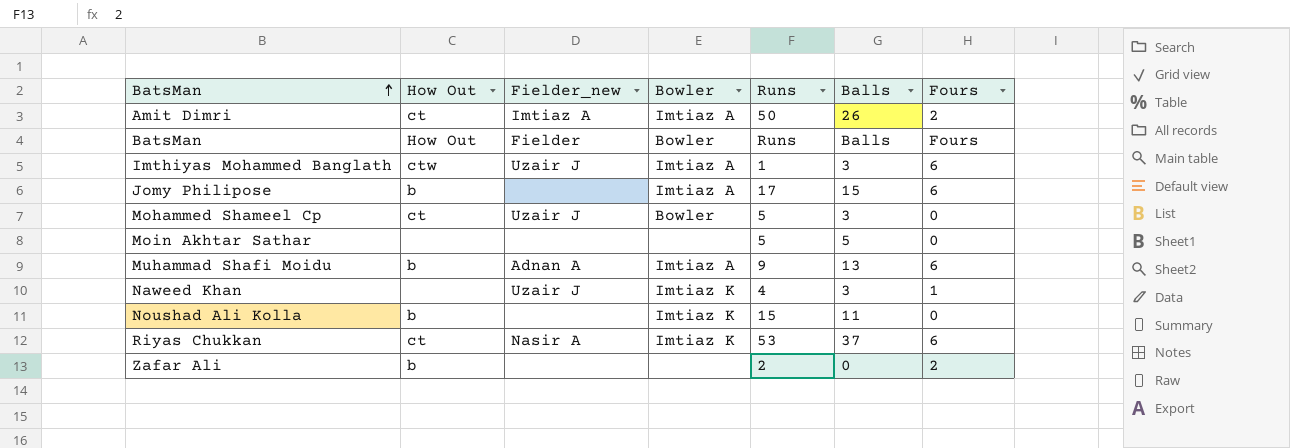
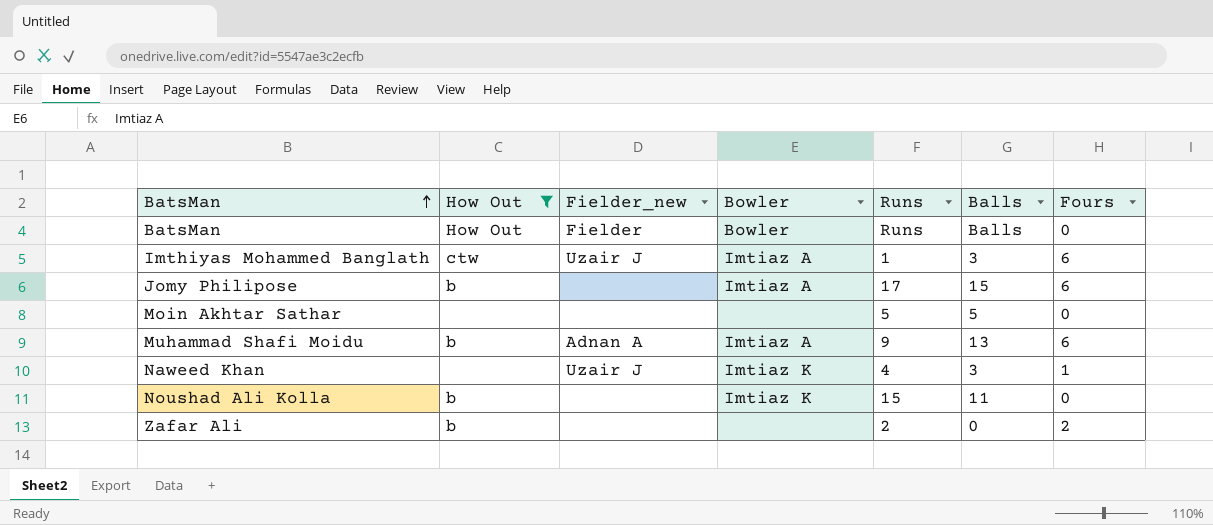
filter: none -> How Out != ct
BatsMan | Fours: Fours -> 0

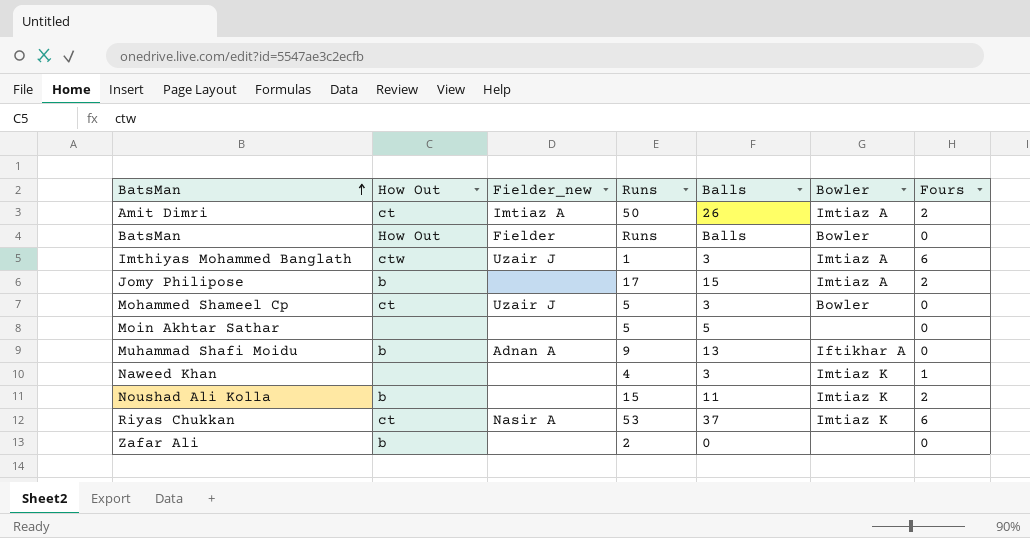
filter: How Out != ct -> none
column Bowler | position: 4 -> 6
Jomy Philipose | Fours: 6 -> 2
Muhammad Shafi Moidu | Bowler: Imtiaz A -> Iftikhar A
Muhammad Shafi Moidu | Fours: 6 -> 0
Naweed Khan | Fielder_new: Uzair J -> none
Noushad Ali Kolla | Fours: 0 -> 2
Zafar Ali | Fours: 2 -> 0

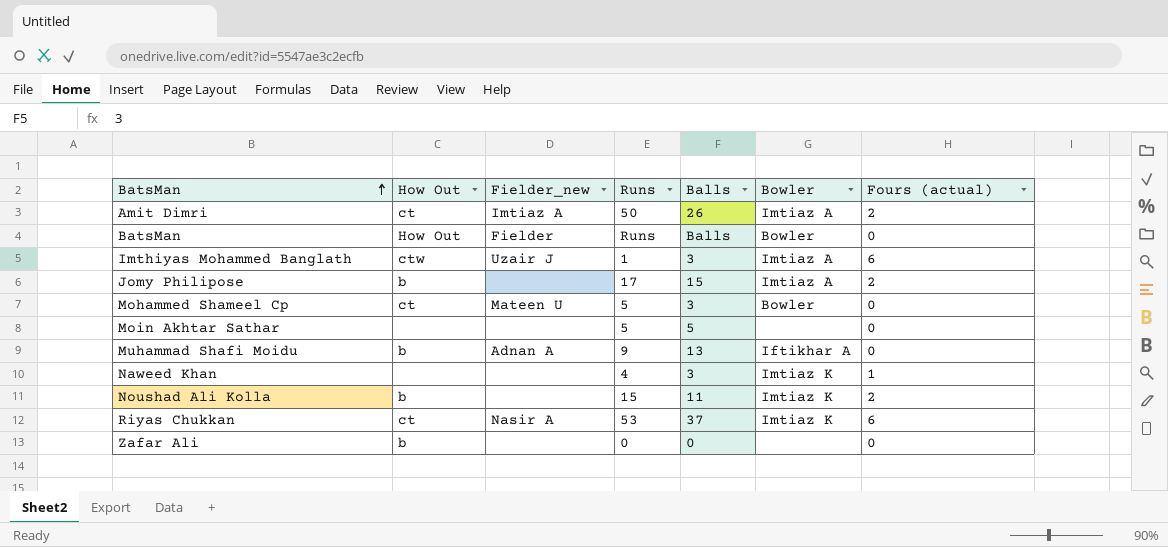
column name: Fours -> Fours (actual)
Mohammed Shameel Cp | Fielder_new: Uzair J -> Mateen U
Zafar Ali | Runs: 2 -> 0

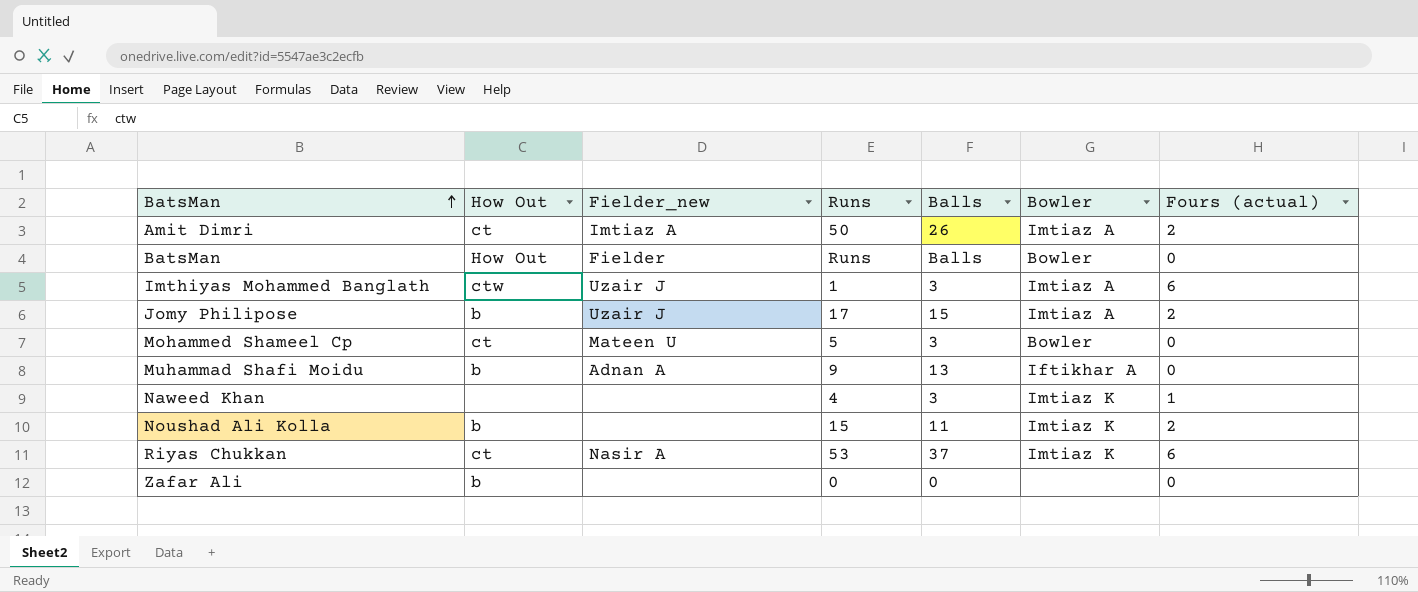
row Moin Akhtar Sathar: none | none | 5 | 5 | none | 0 -> none
Jomy Philipose | Fielder_new: none -> Uzair J

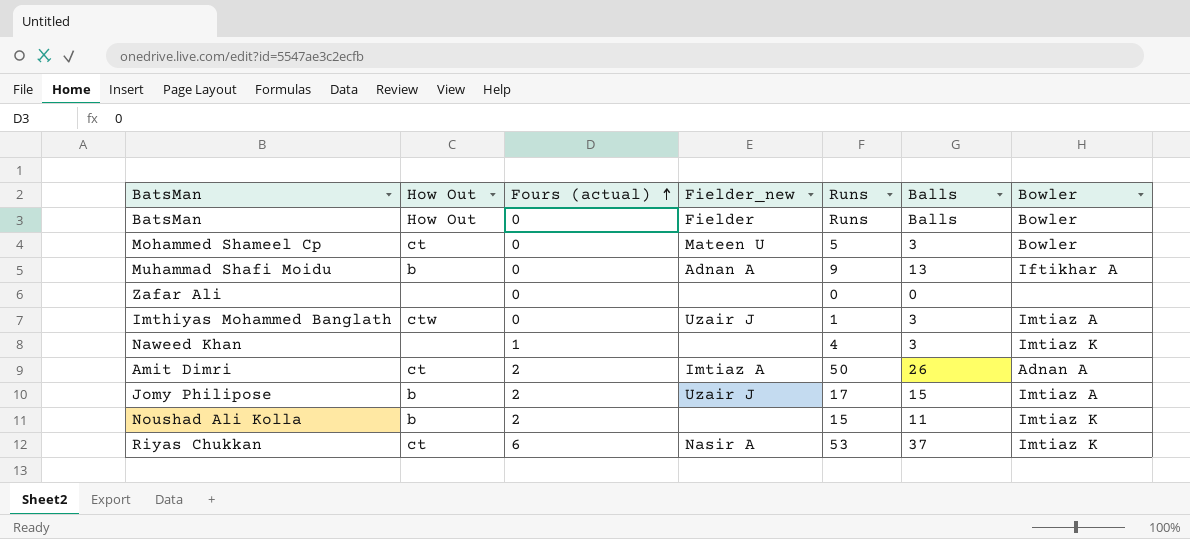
row order: BatsMan ascending -> Fours (actual) ascending
column Fours (actual) | position: 7 -> 3
Zafar Ali | How Out: b -> none
Imthiyas Mohammed Banglath | Fours (actual): 6 -> 0
Amit Dimri | Bowler: Imtiaz A -> Adnan A

